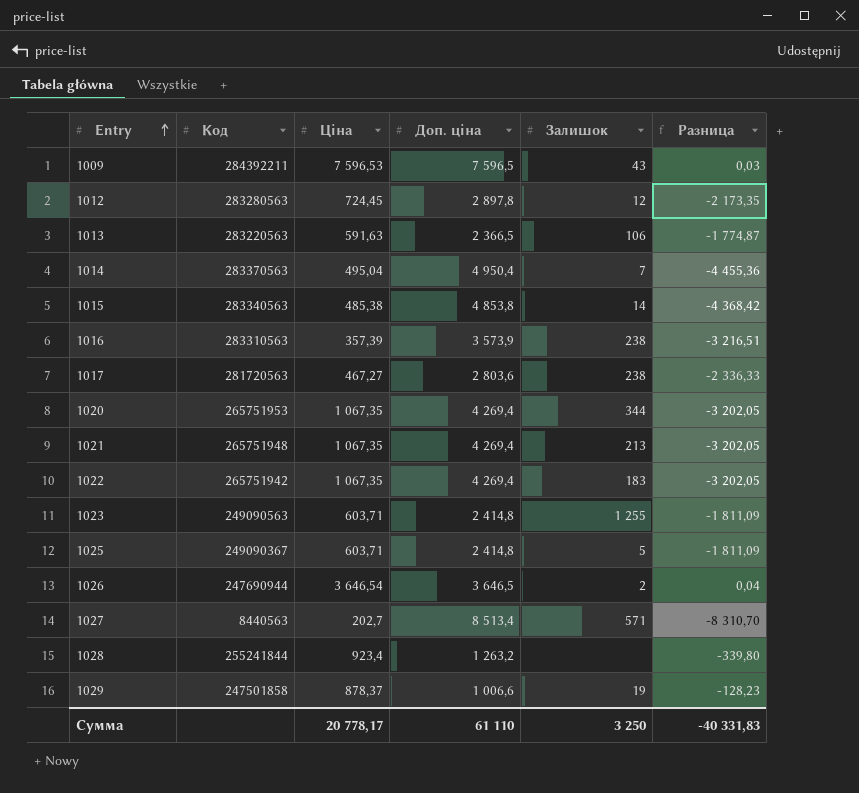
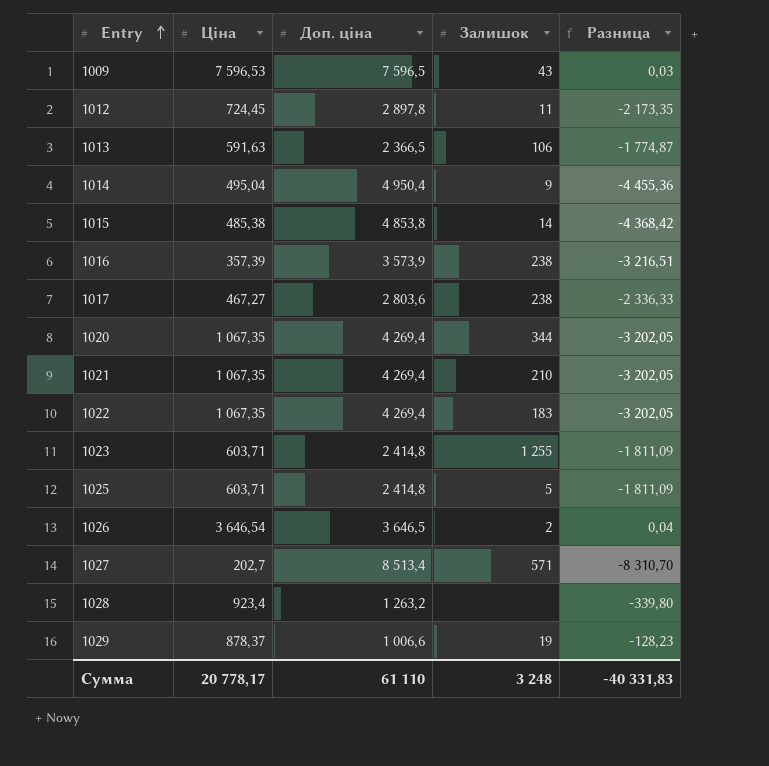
column Код | position: 2 -> none
1012 | Залишок: 12 -> 11
1014 | Залишок: 7 -> 9
1021 | Залишок: 213 -> 210
Сумма | Залишок: 3 250 -> 3 248

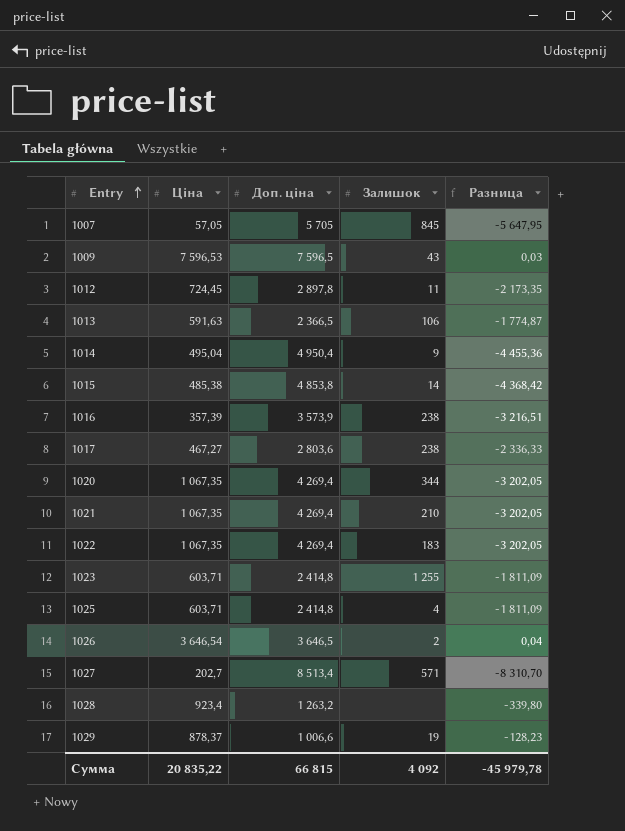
row 1007: none -> 57,05 | 5 705 | 845 | -5 647,95
1025 | Залишок: 5 -> 4
Сумма | Ціна: 20 778,17 -> 20 835,22
Сумма | Доп. ціна: 61 110 -> 66 815
Сумма | Залишок: 3 248 -> 4 092
Сумма | Разница: -40 331,83 -> -45 979,78

